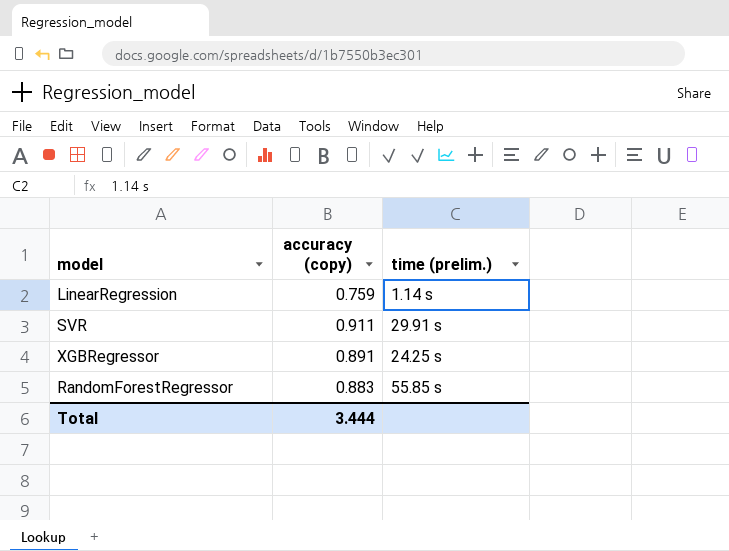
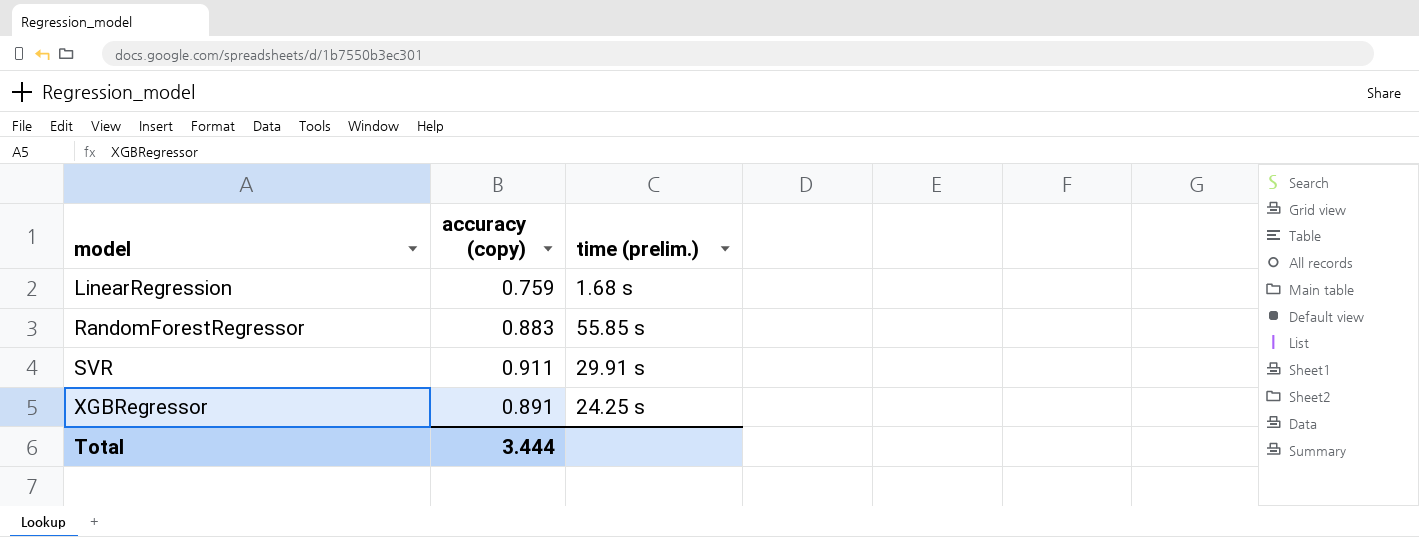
row order: none -> model ascending
LinearRegression | time (prelim.): 1.14 s -> 1.68 s

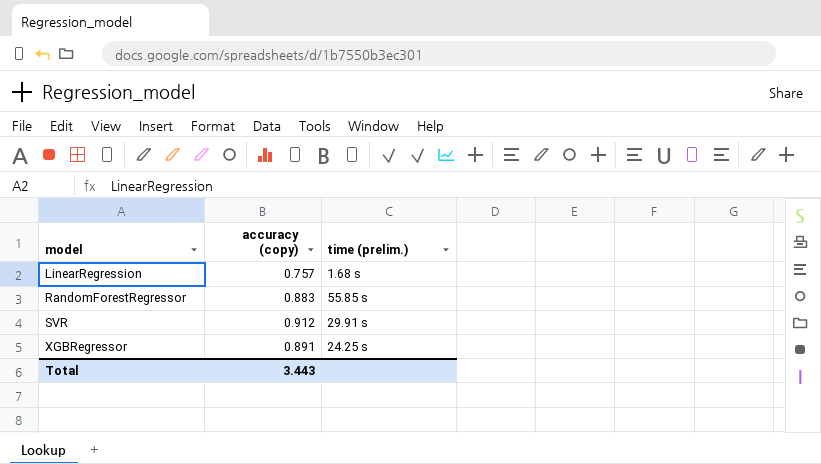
LinearRegression | accuracy (copy): 0.759 -> 0.757
SVR | accuracy (copy): 0.911 -> 0.912
Total | accuracy (copy): 3.444 -> 3.443

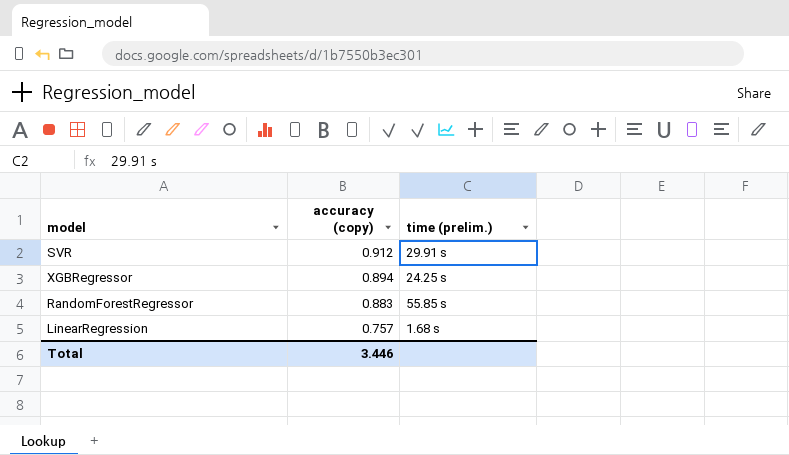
row order: model ascending -> accuracy (copy) descending
XGBRegressor | accuracy (copy): 0.891 -> 0.894
Total | accuracy (copy): 3.443 -> 3.446

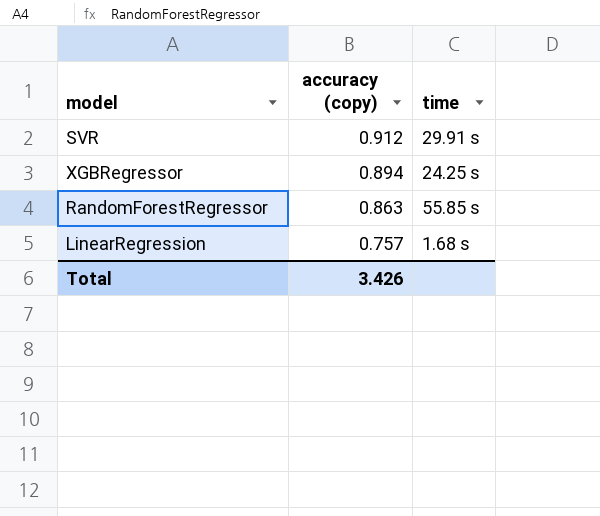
column name: time (prelim.) -> time
RandomForestRegressor | accuracy (copy): 0.883 -> 0.863
Total | accuracy (copy): 3.446 -> 3.426

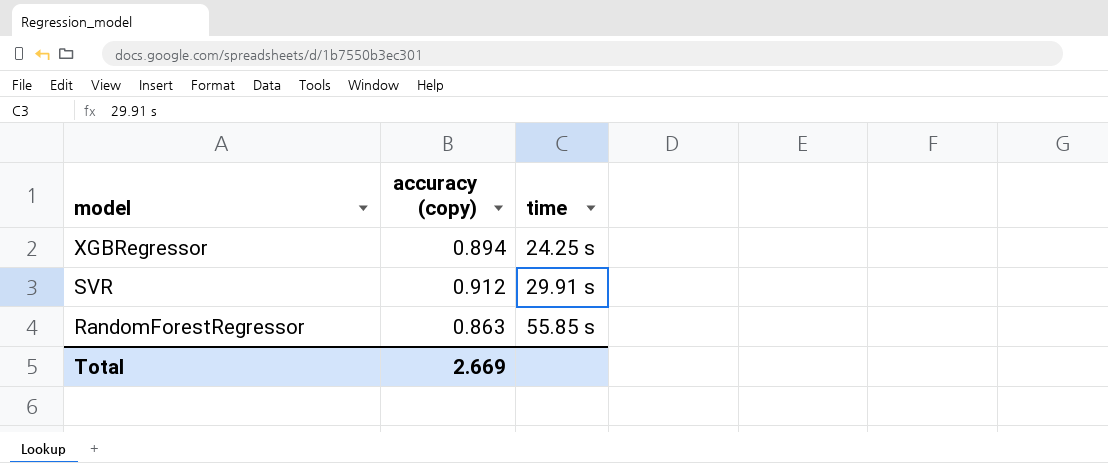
row order: accuracy (copy) descending -> model descending
row LinearRegression: 0.757 | 1.68 s -> none
Total | accuracy (copy): 3.426 -> 2.669

